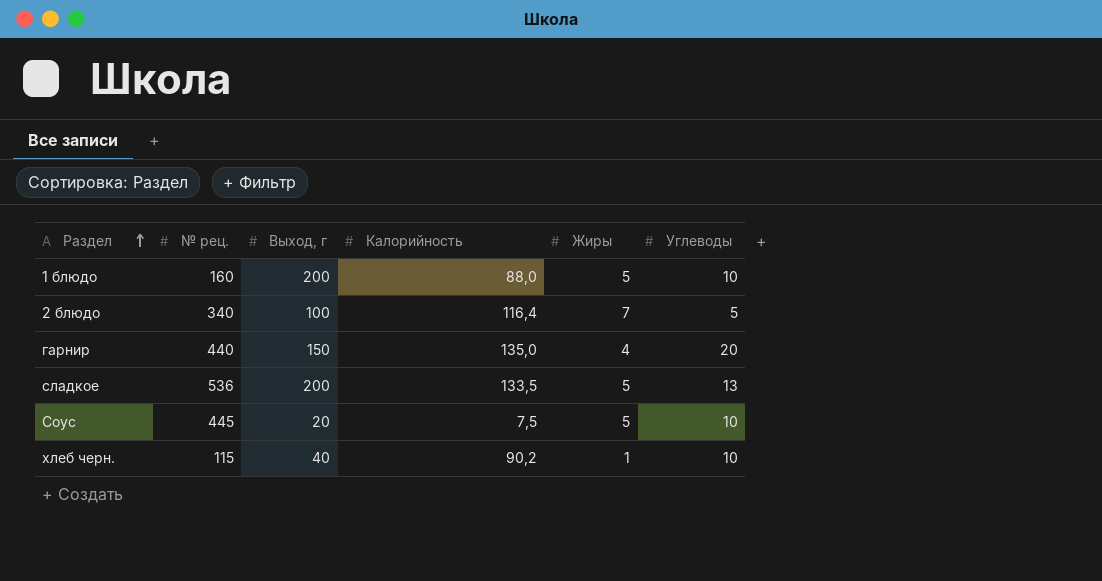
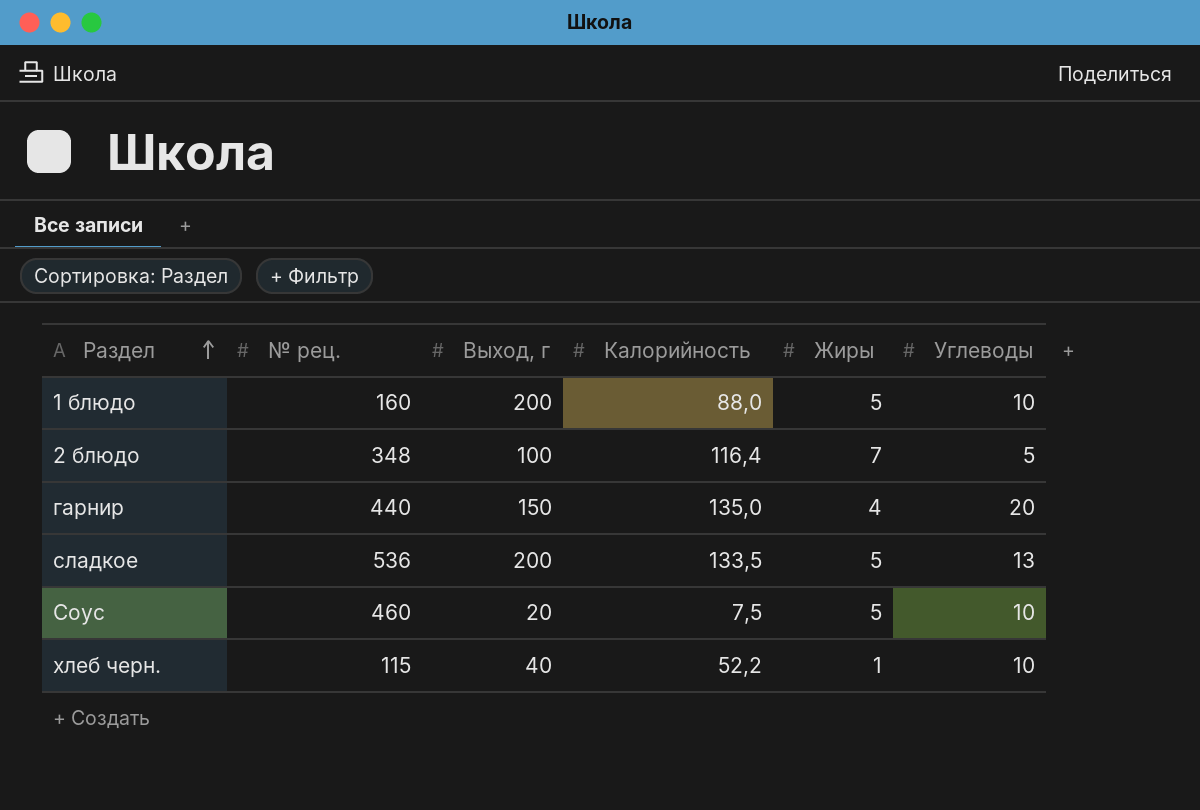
2 блюдо | № рец.: 340 -> 348
Соус | № рец.: 445 -> 460
хлеб черн. | Калорийность: 90,2 -> 52,2

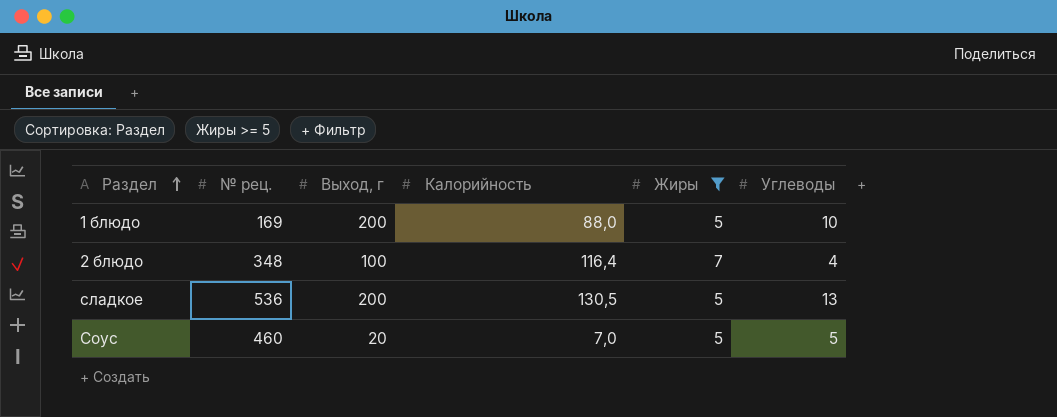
filter: none -> Жиры >= 5
1 блюдо | № рец.: 160 -> 169
2 блюдо | Углеводы: 5 -> 4
сладкое | Калорийность: 133,5 -> 130,5
Соус | Калорийность: 7,5 -> 7,0
Соус | Углеводы: 10 -> 5

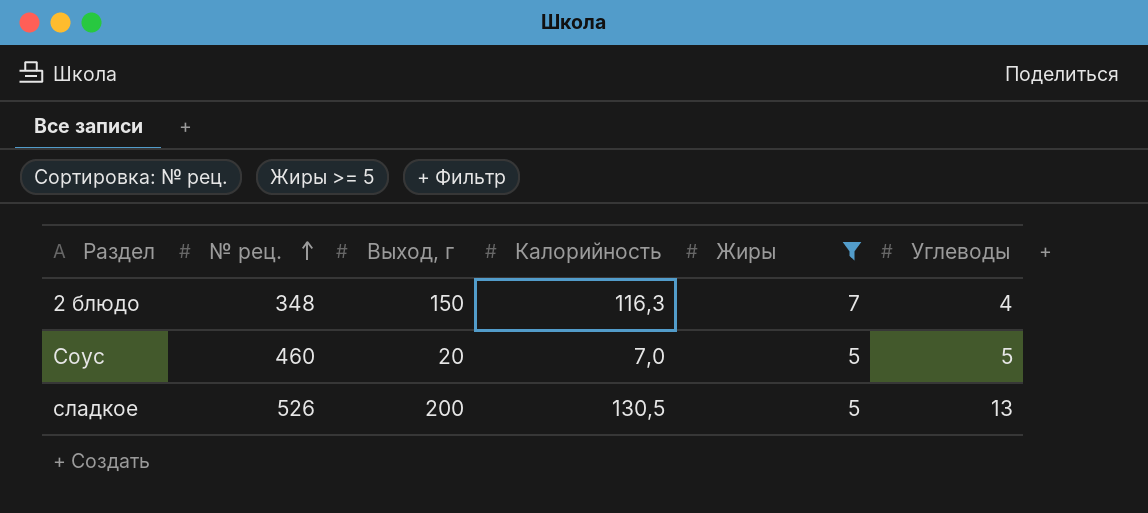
row order: Раздел ascending -> № рец. ascending
row 1 блюдо: 169 | 200 | 88,0 | 5 | 10 -> none
2 блюдо | Выход, г: 100 -> 150
2 блюдо | Калорийность: 116,4 -> 116,3
сладкое | № рец.: 536 -> 526

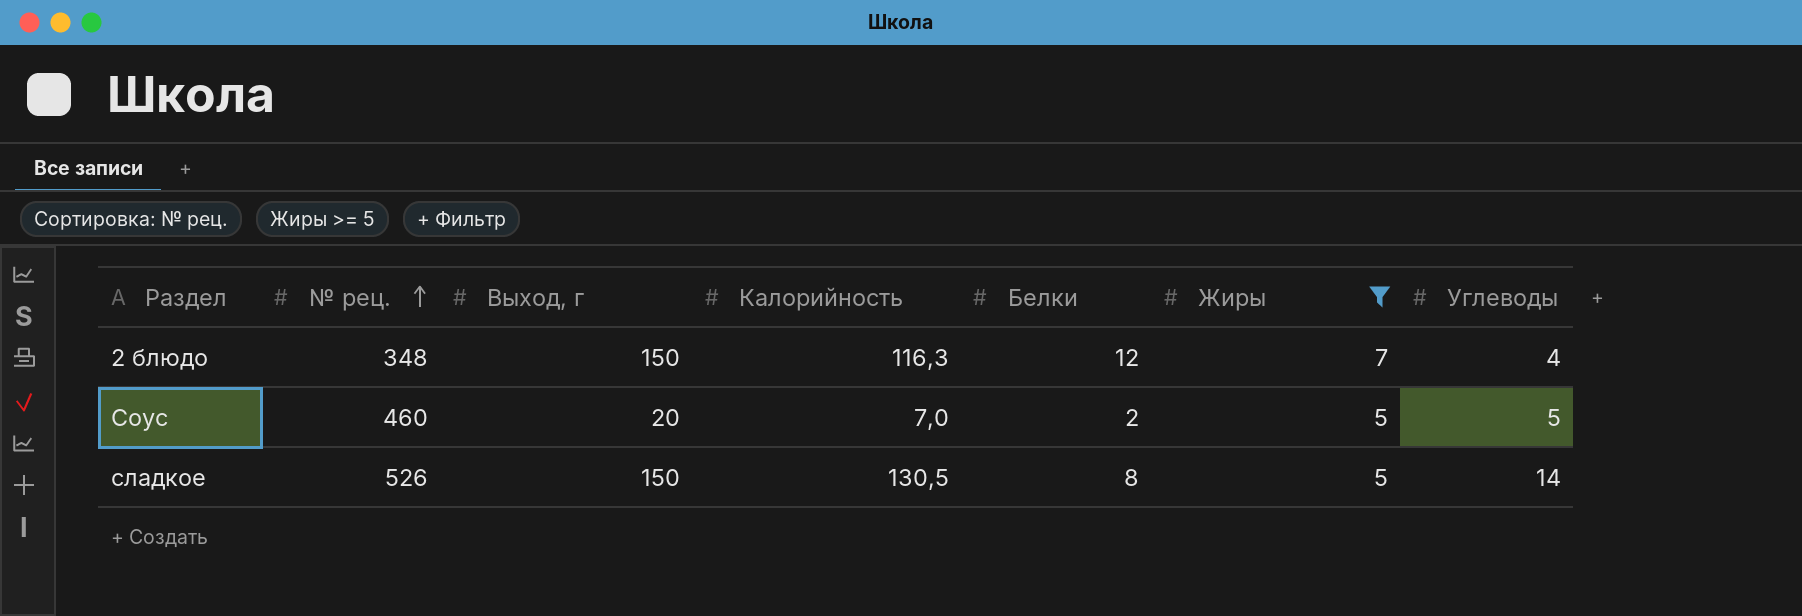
column Белки | position: none -> 5
сладкое | Выход, г: 200 -> 150
сладкое | Углеводы: 13 -> 14

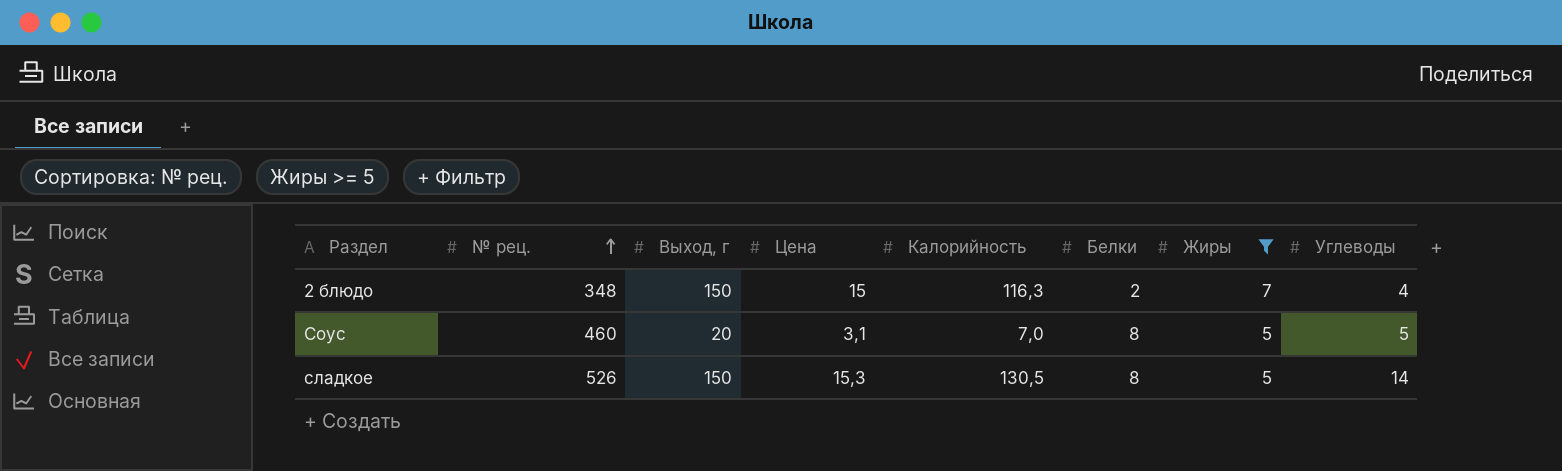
column Цена | position: none -> 4
2 блюдо | Белки: 12 -> 2
Соус | Белки: 2 -> 8

